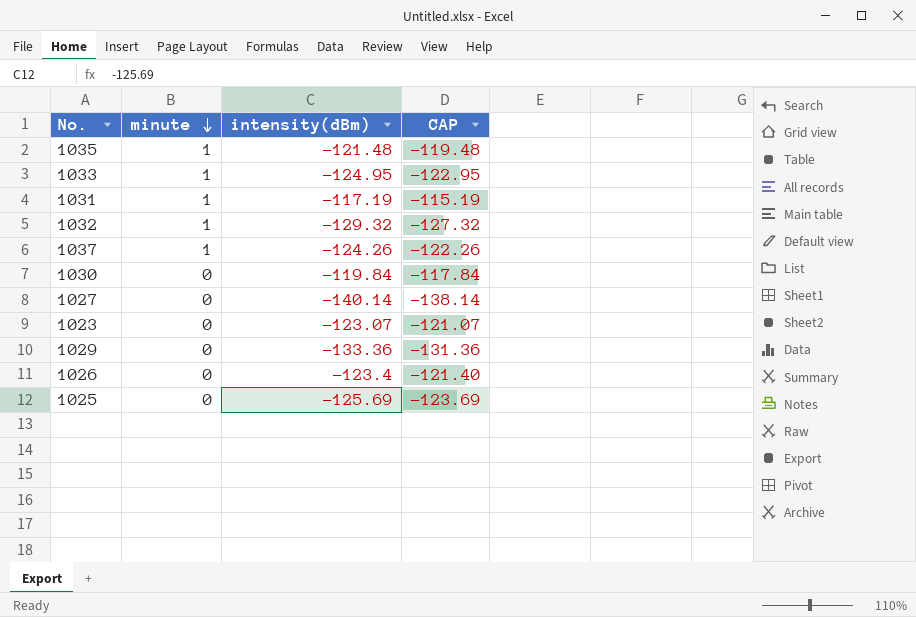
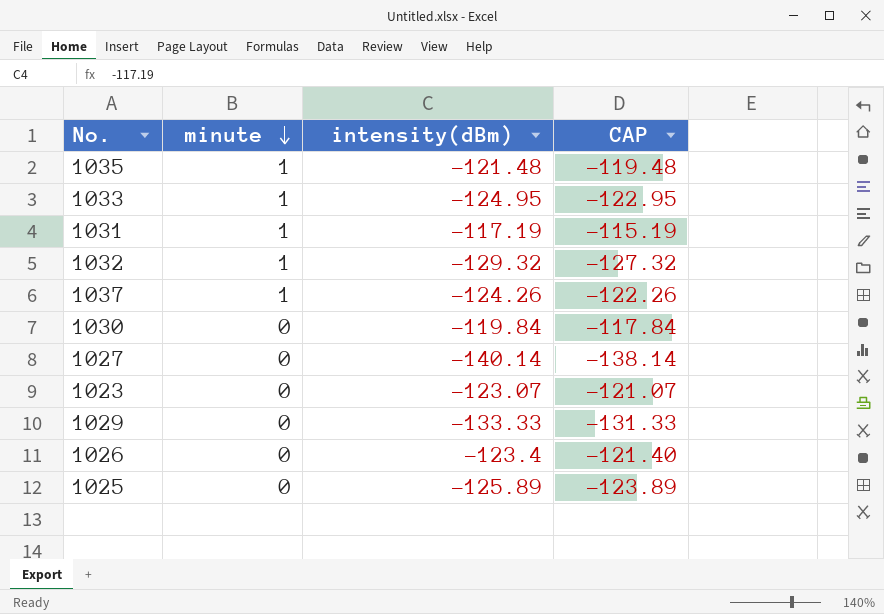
1029 | intensity(dBm): -133.36 -> -133.33
1029 | CAP: -131.36 -> -131.33
1025 | intensity(dBm): -125.69 -> -125.89
1025 | CAP: -123.69 -> -123.89

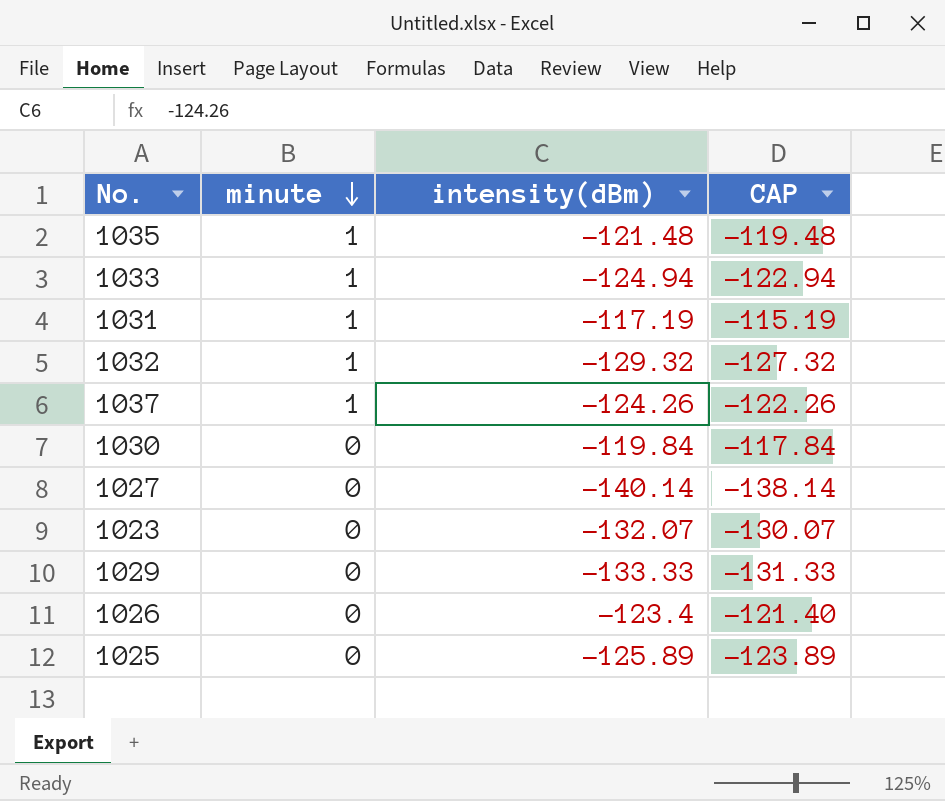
1033 | intensity(dBm): -124.95 -> -124.94
1033 | CAP: -122.95 -> -122.94
1023 | intensity(dBm): -123.07 -> -132.07
1023 | CAP: -121.07 -> -130.07

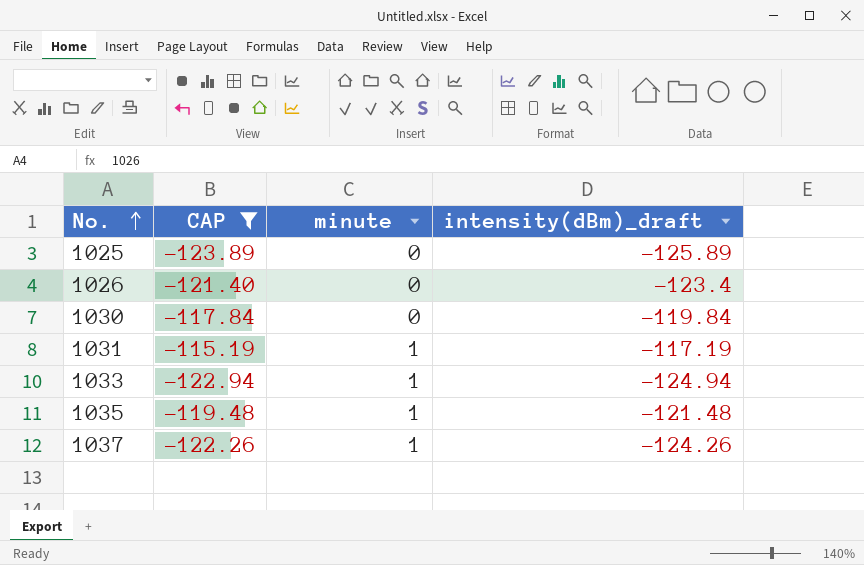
filter: none -> CAP >= -123.89
row order: minute descending -> No. ascending
column CAP | position: 4 -> 2
column name: intensity(dBm) -> intensity(dBm)_draft

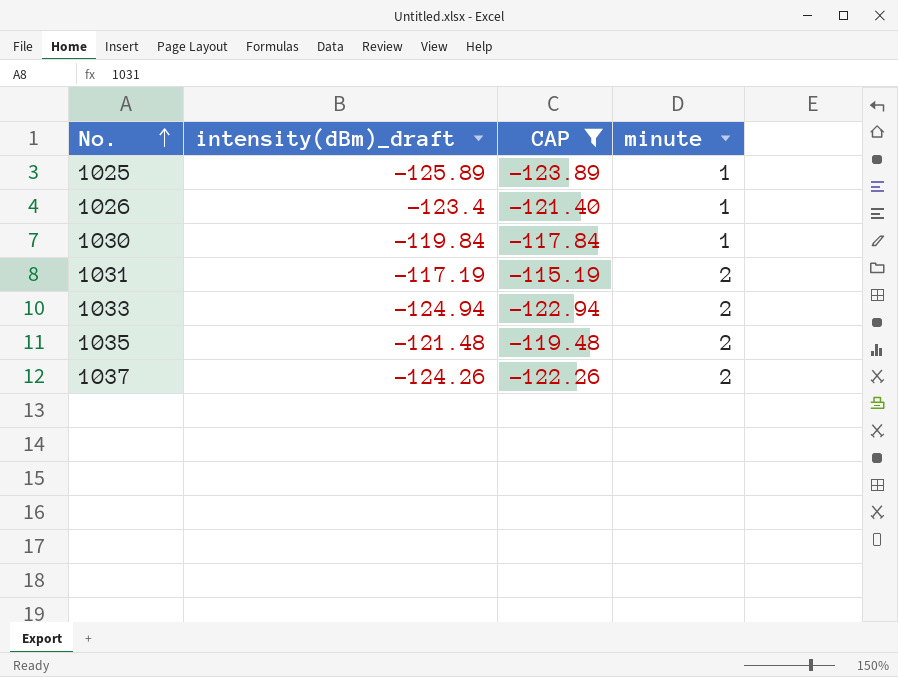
column intensity(dBm)_draft | position: 4 -> 2
1025 | minute: 0 -> 1
1026 | minute: 0 -> 1
1030 | minute: 0 -> 1
1031 | minute: 1 -> 2
1033 | minute: 1 -> 2
1035 | minute: 1 -> 2
1037 | minute: 1 -> 2

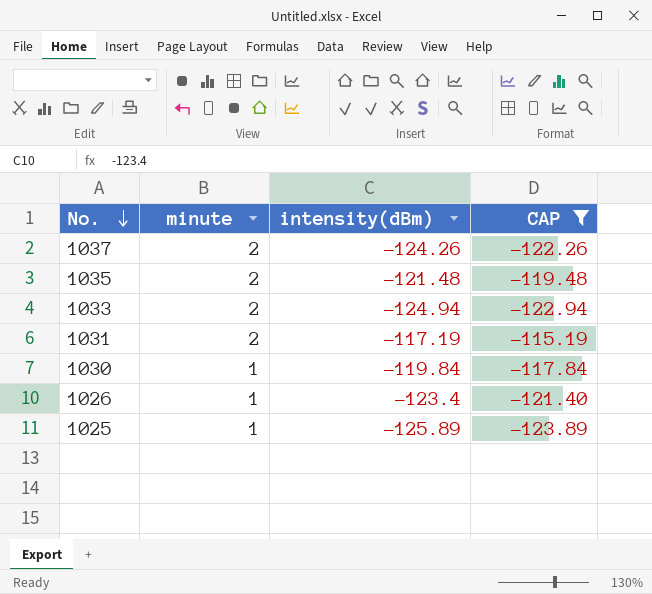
row order: No. ascending -> No. descending
column minute | position: 4 -> 2
column name: intensity(dBm)_draft -> intensity(dBm)

